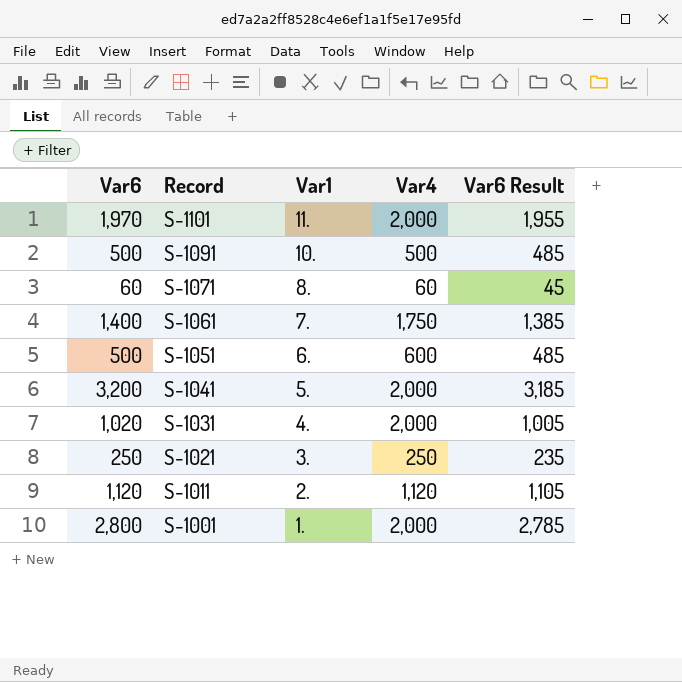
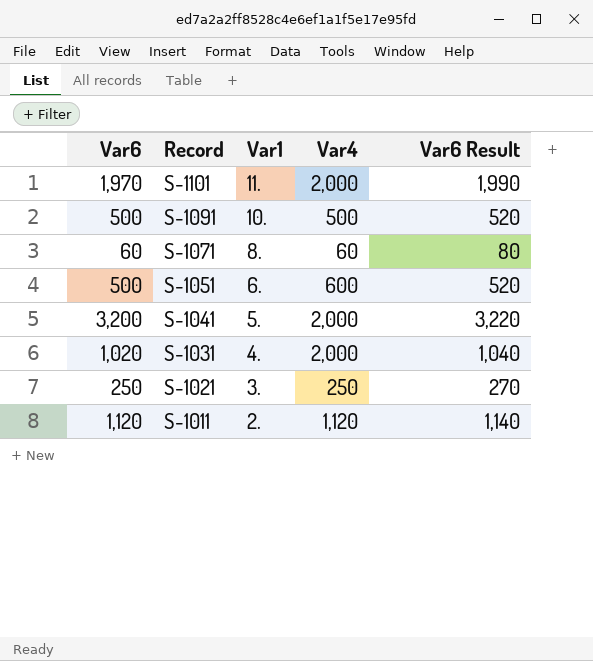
column Var6 Result | formula: [Var6] - 15 -> [Var6] + 20
row S-1061: 1,400 | 7. | 1,750 | 1,385 -> none
row S-1001: 2,800 | 1. | 2,000 | 2,785 -> none

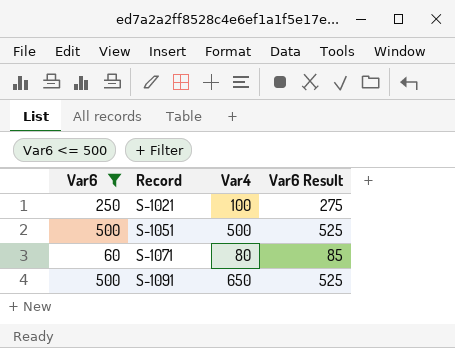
filter: none -> Var6 <= 500
row order: Record descending -> Record ascending
column Var1 | position: 3 -> none
column Var6 Result | formula: [Var6] + 20 -> [Var6] + 25
S-1021 | Var4: 250 -> 100
S-1051 | Var4: 600 -> 500
S-1071 | Var4: 60 -> 80
S-1091 | Var4: 500 -> 650

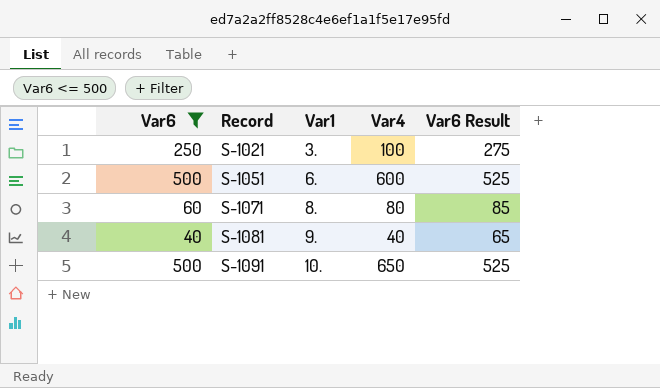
column Var1 | position: none -> 3
S-1051 | Var4: 500 -> 600
row S-1081: none -> 40 | 9. | 40 | 65

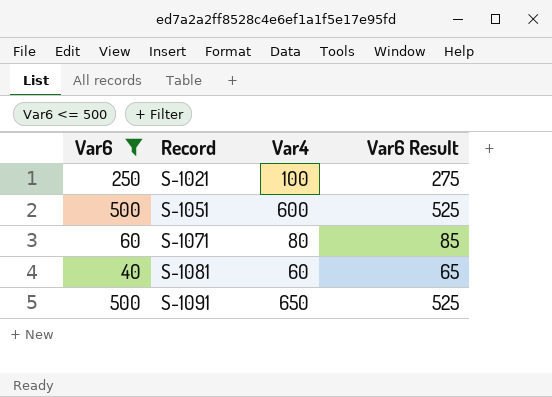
column Var1 | position: 3 -> none
S-1081 | Var4: 40 -> 60

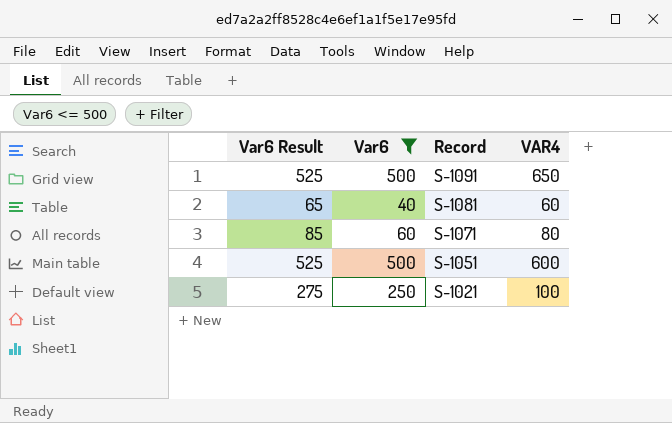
row order: Record ascending -> Record descending
column Var6 Result | position: 4 -> 1
column name: Var4 -> VAR4

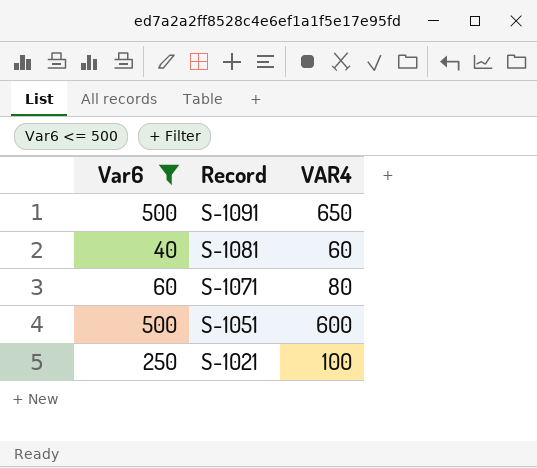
column Var6 Result | formula: [Var6] + 25 -> none

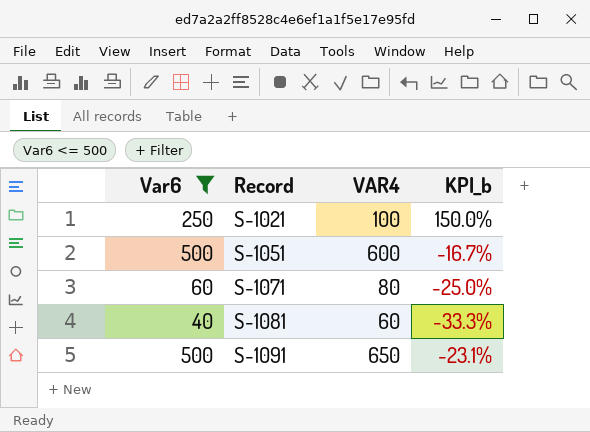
row order: Record descending -> Record ascending
column KPI_b | formula: none -> ([Var6] - [VAR4]) / [VAR4]

